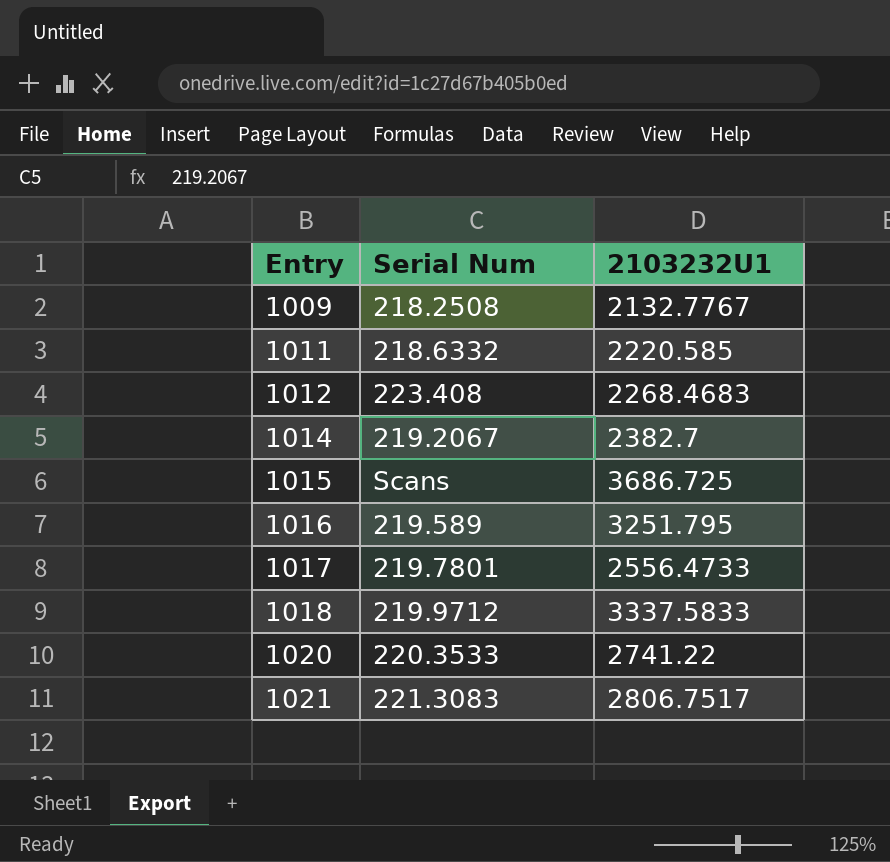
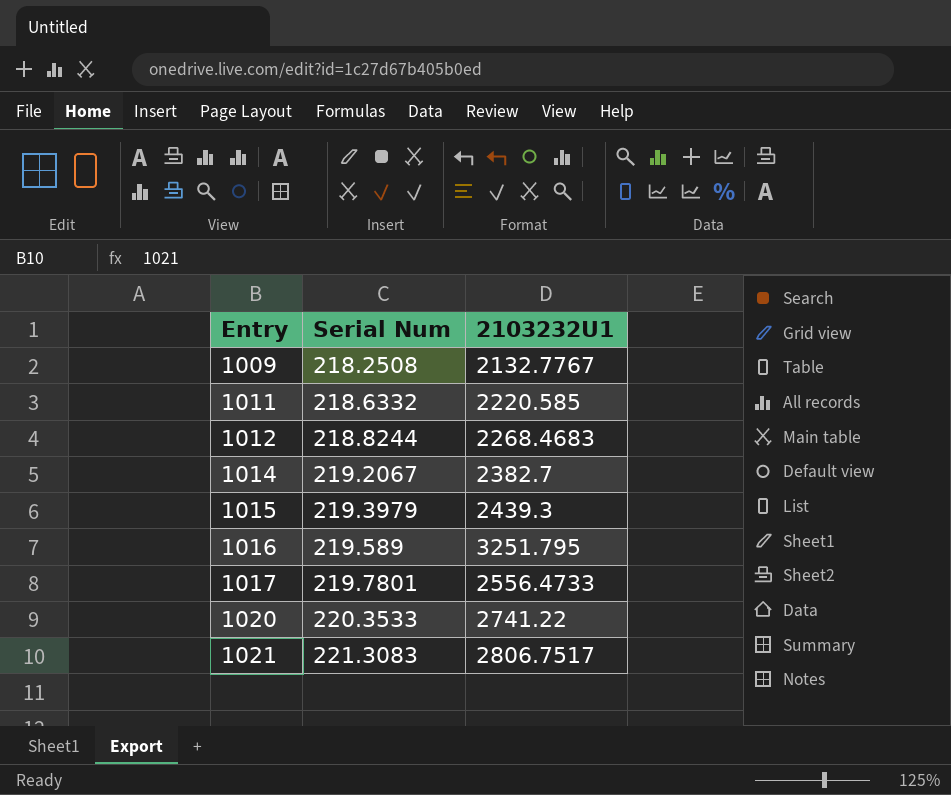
row 1018: 219.9712 | 3337.5833 -> none
1012 | Serial Num: 223.408 -> 218.8244
1015 | Serial Num: Scans -> 219.3979
1015 | 2103232U1: 3686.725 -> 2439.3

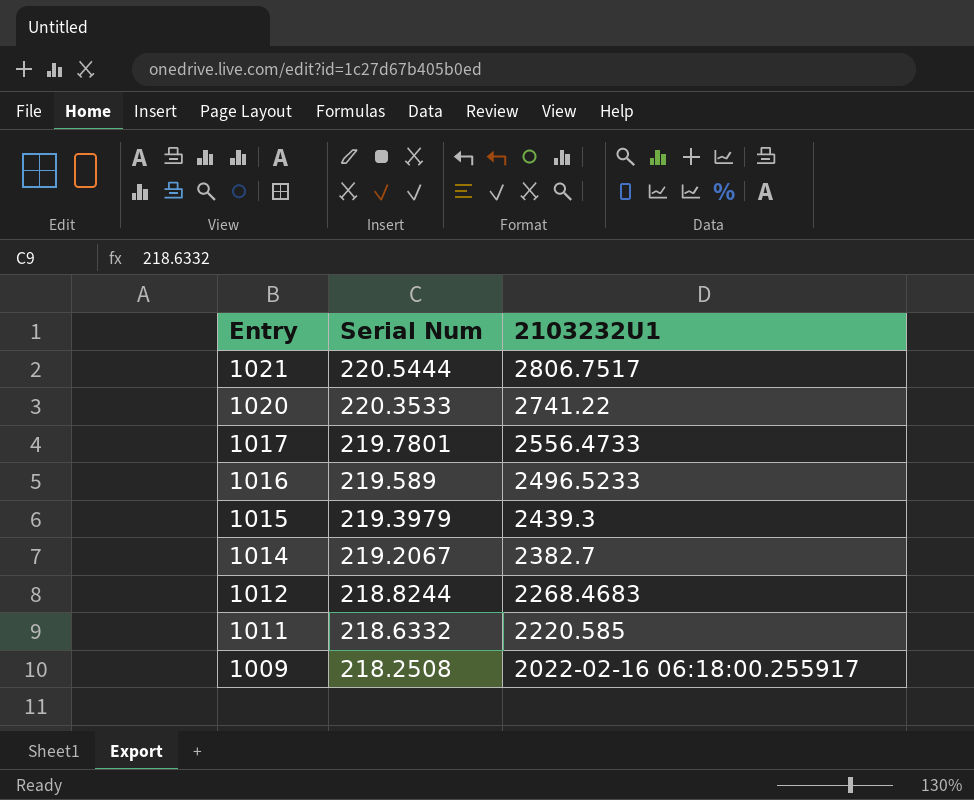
row order: Entry ascending -> Entry descending
1021 | Serial Num: 221.3083 -> 220.5444
1016 | 2103232U1: 3251.795 -> 2496.5233
1009 | 2103232U1: 2132.7767 -> 2022-02-16 06:18:00.255917

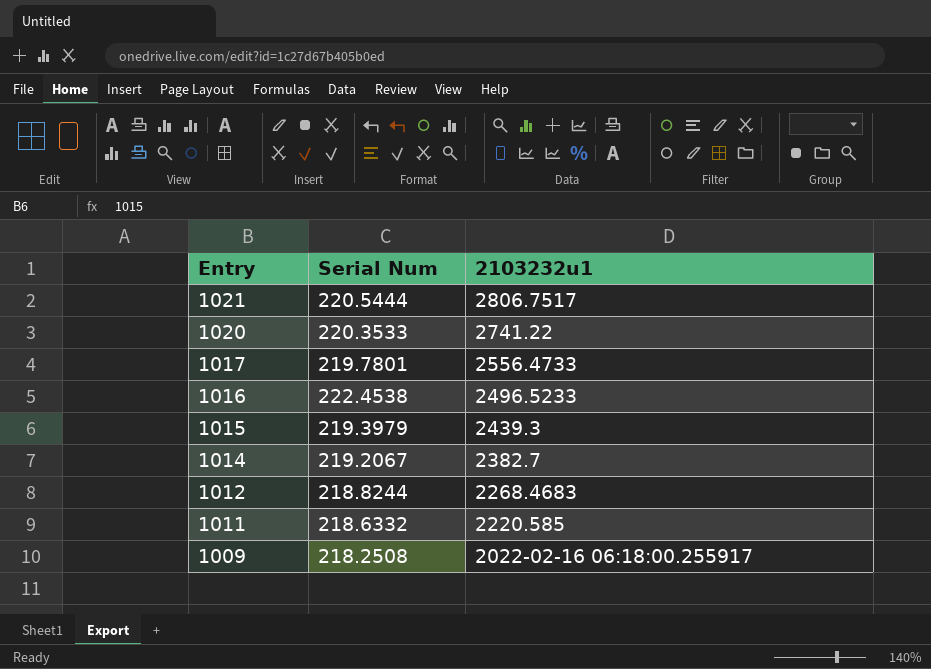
column name: 2103232U1 -> 2103232u1
1016 | Serial Num: 219.589 -> 222.4538

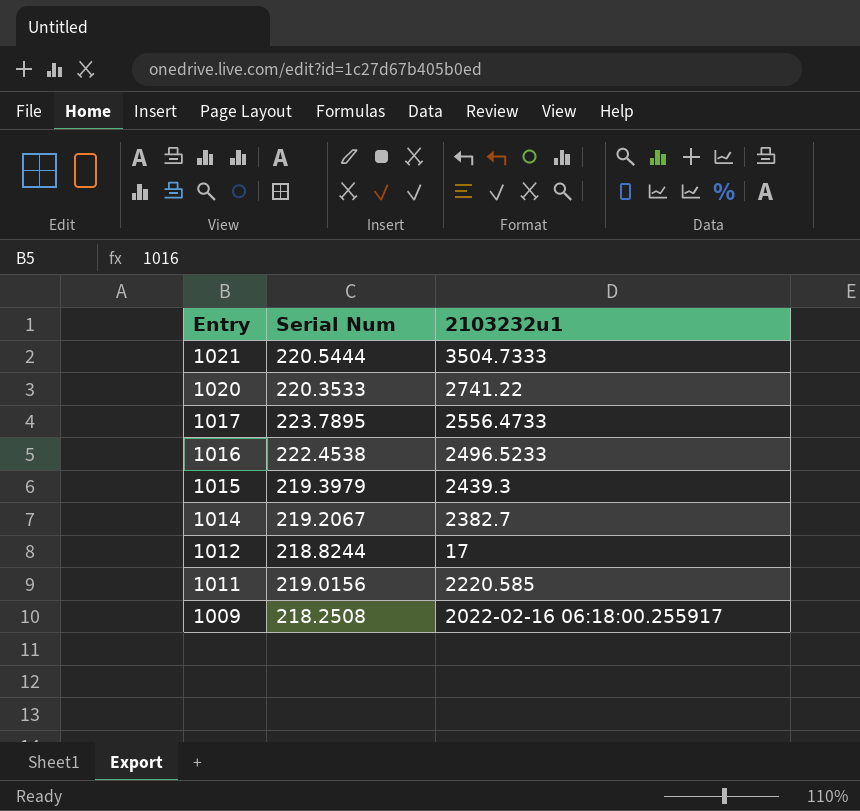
1021 | 2103232u1: 2806.7517 -> 3504.7333
1017 | Serial Num: 219.7801 -> 223.7895
1012 | 2103232u1: 2268.4683 -> 17
1011 | Serial Num: 218.6332 -> 219.0156

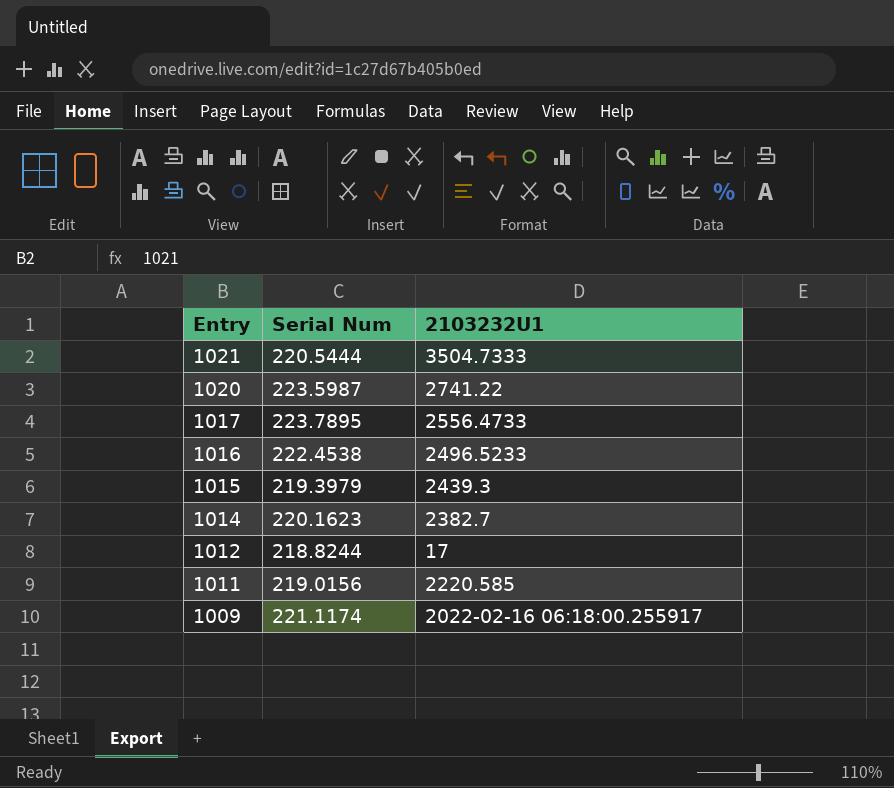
column name: 2103232u1 -> 2103232U1
1020 | Serial Num: 220.3533 -> 223.5987
1014 | Serial Num: 219.2067 -> 220.1623
1009 | Serial Num: 218.2508 -> 221.1174

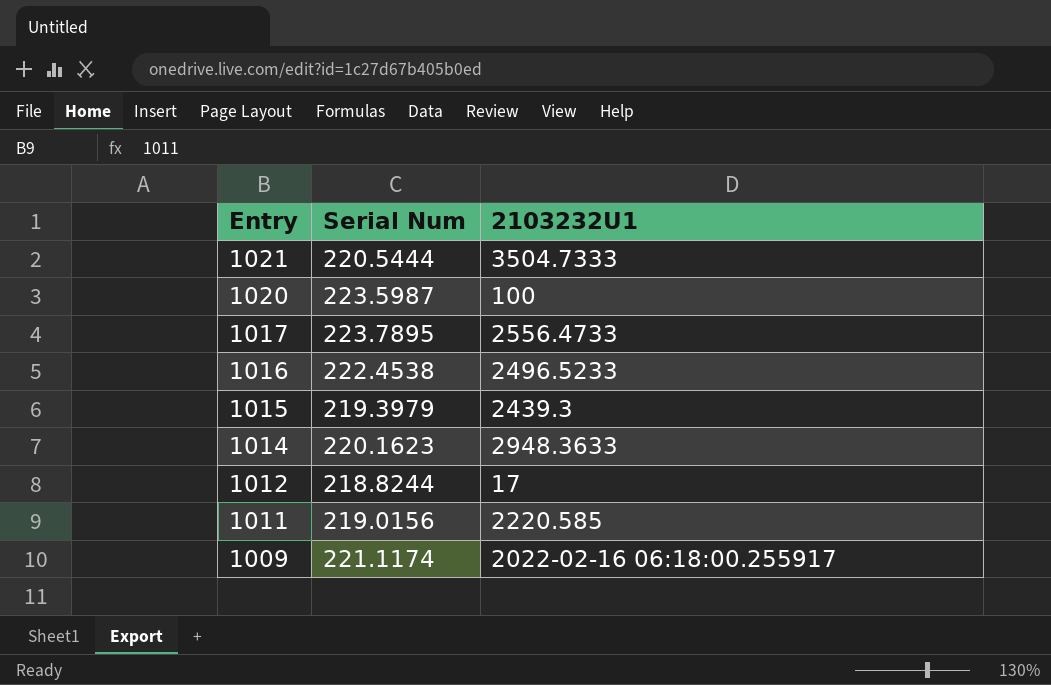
1020 | 2103232U1: 2741.22 -> 100
1014 | 2103232U1: 2382.7 -> 2948.3633

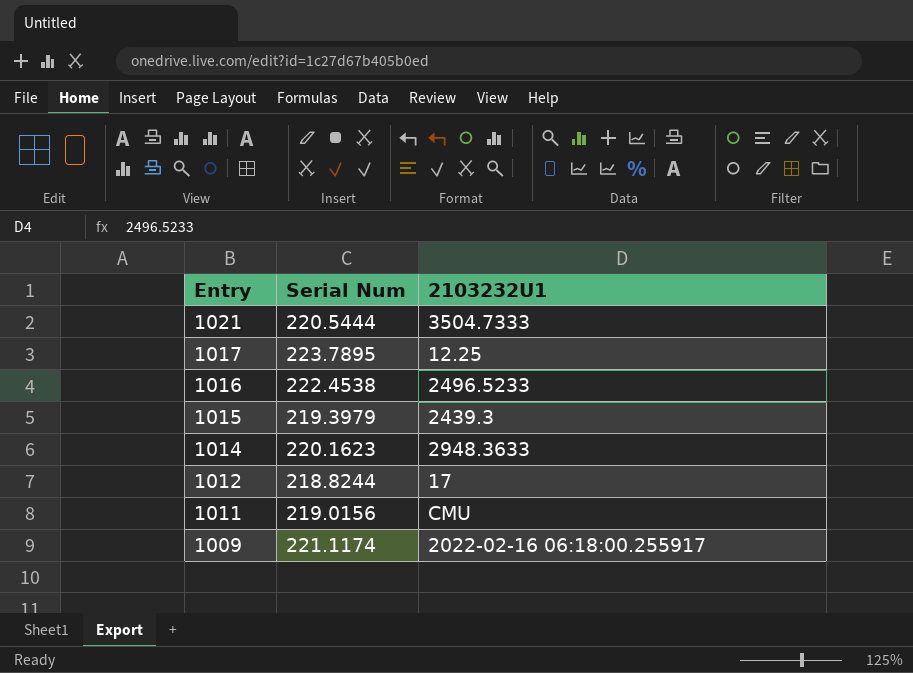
row 1020: 223.5987 | 100 -> none
1017 | 2103232U1: 2556.4733 -> 12.25
1011 | 2103232U1: 2220.585 -> CMU

